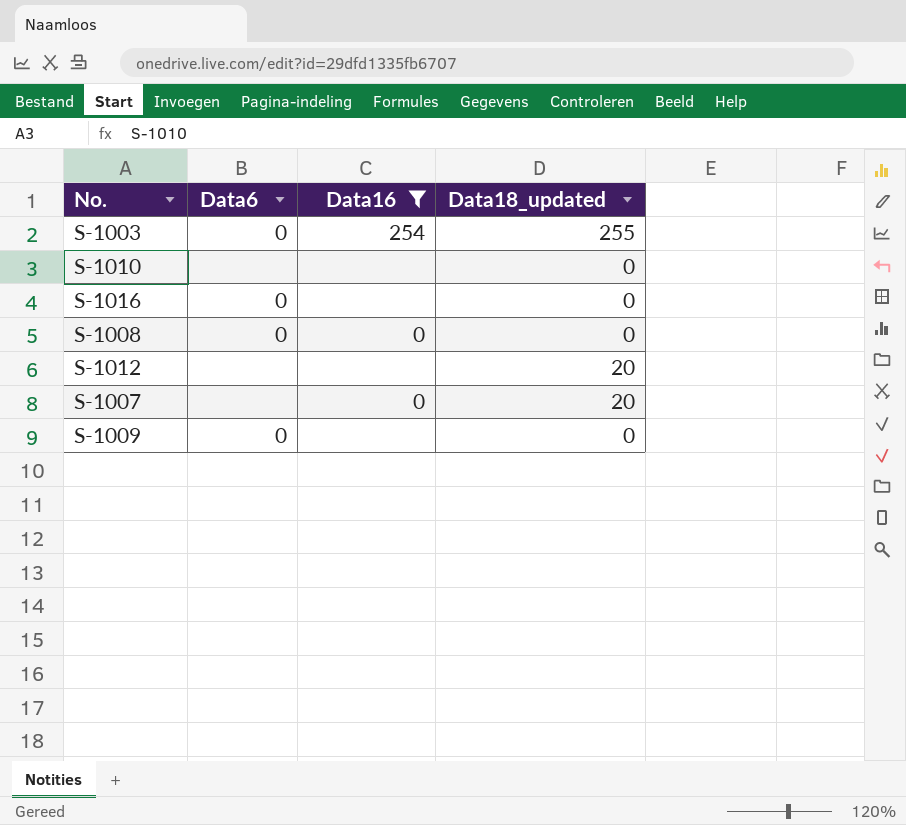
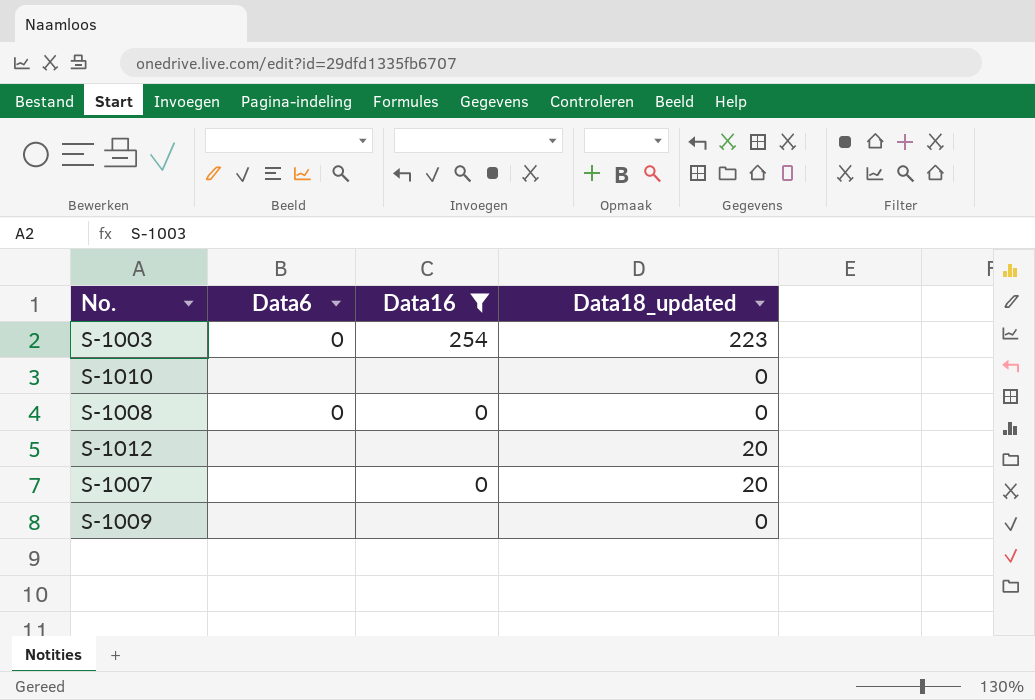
row S-1016: 0 | none | 0 -> none
S-1003 | Data18_updated: 255 -> 223
S-1009 | Data6: 0 -> none

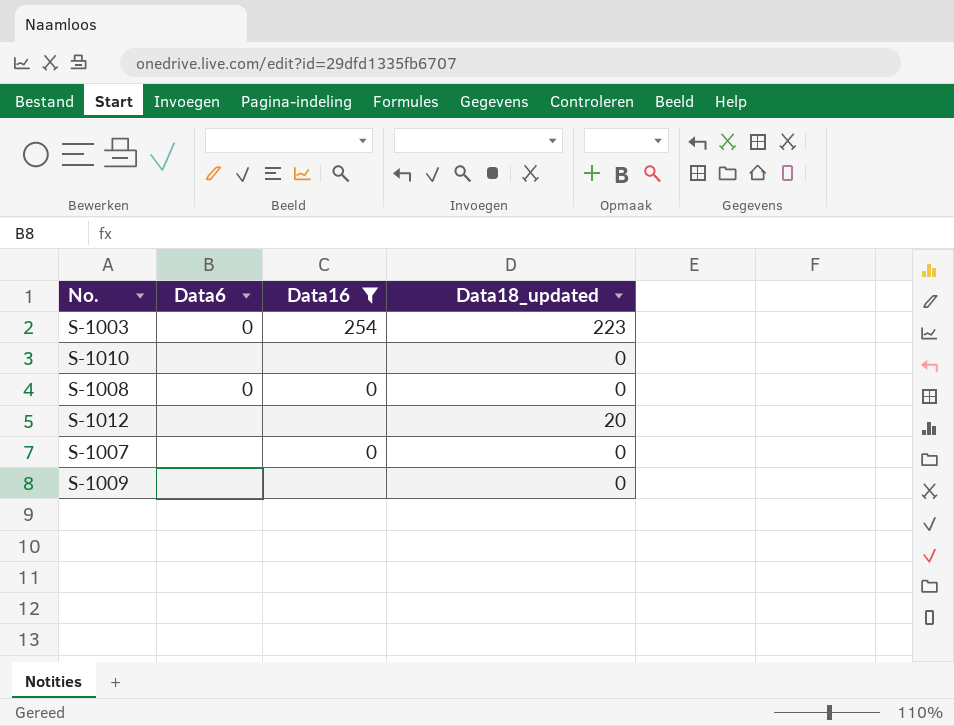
S-1007 | Data18_updated: 20 -> 0

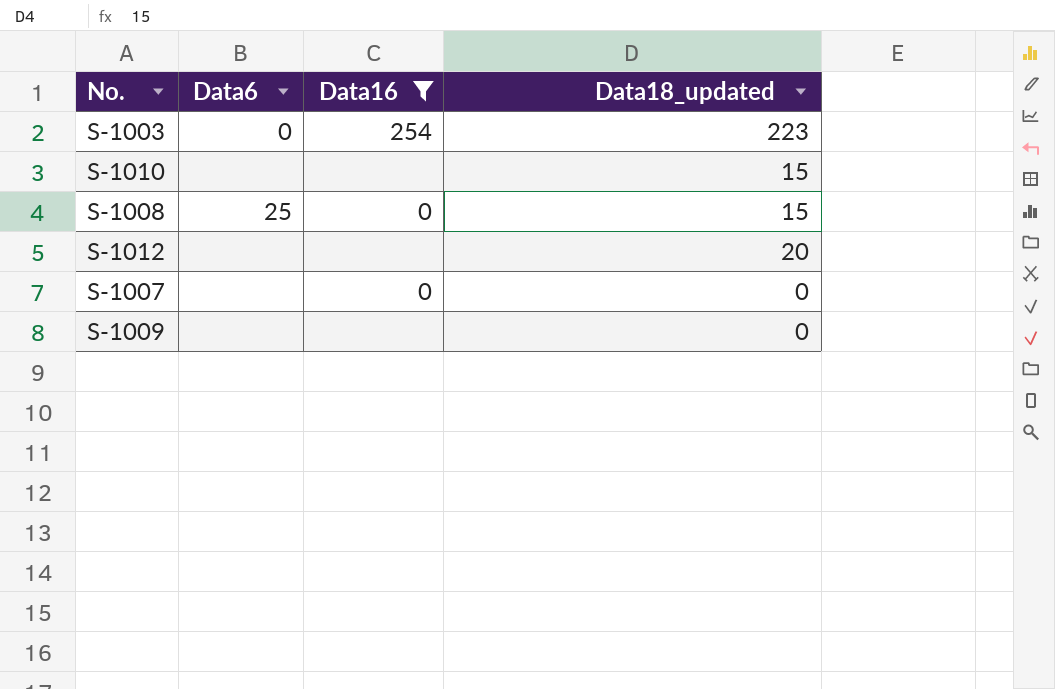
S-1010 | Data18_updated: 0 -> 15
S-1008 | Data6: 0 -> 25
S-1008 | Data18_updated: 0 -> 15

